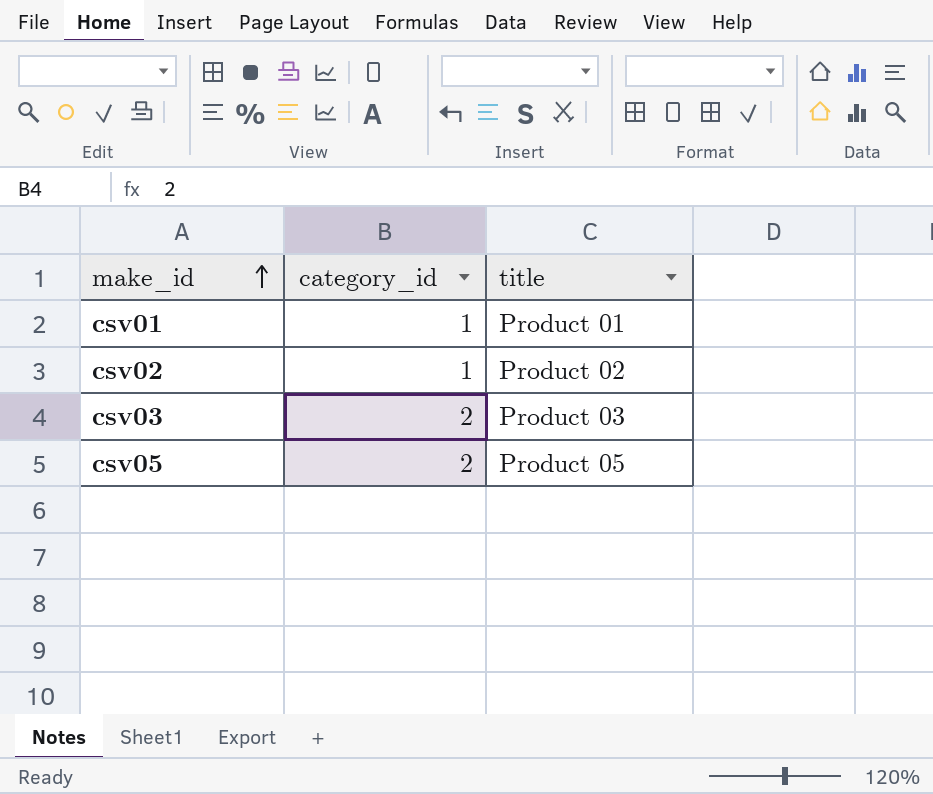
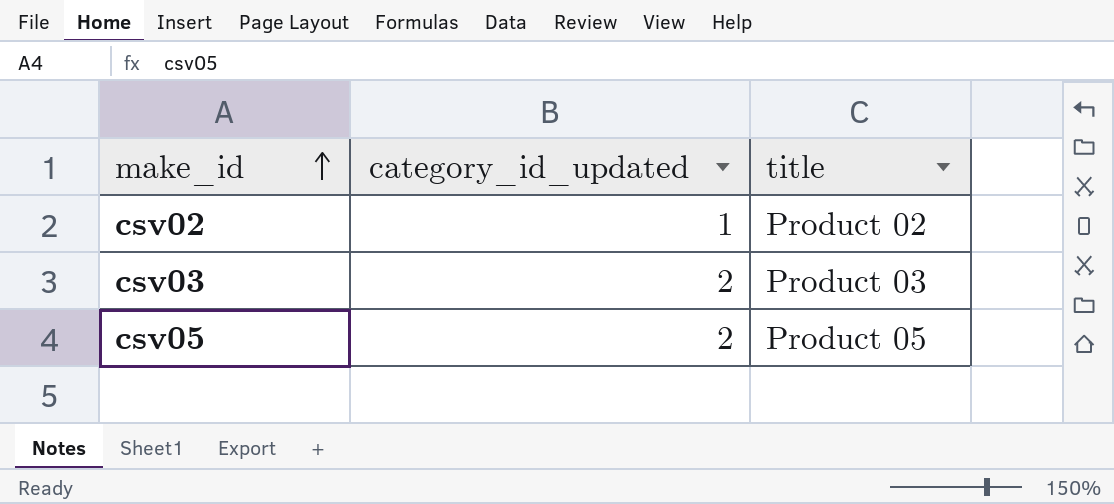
column name: category_id -> category_id_updated
row csv01: 1 | Product 01 -> none

